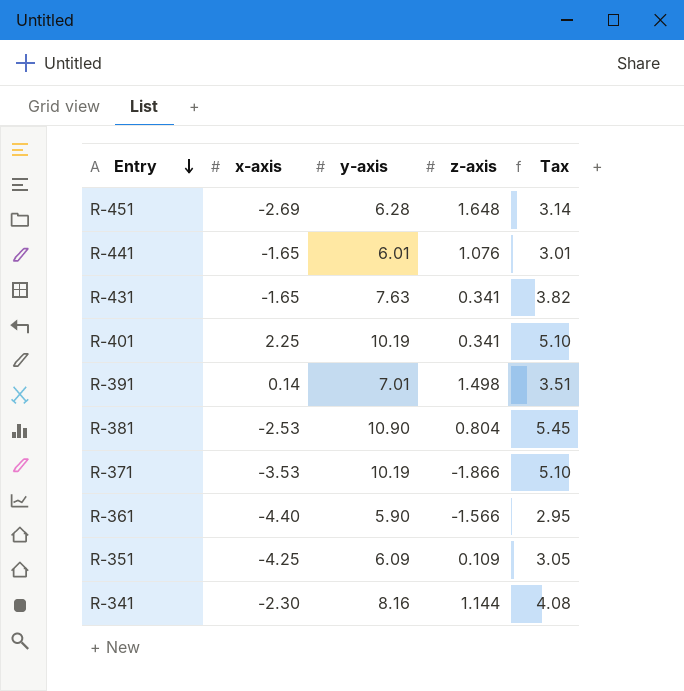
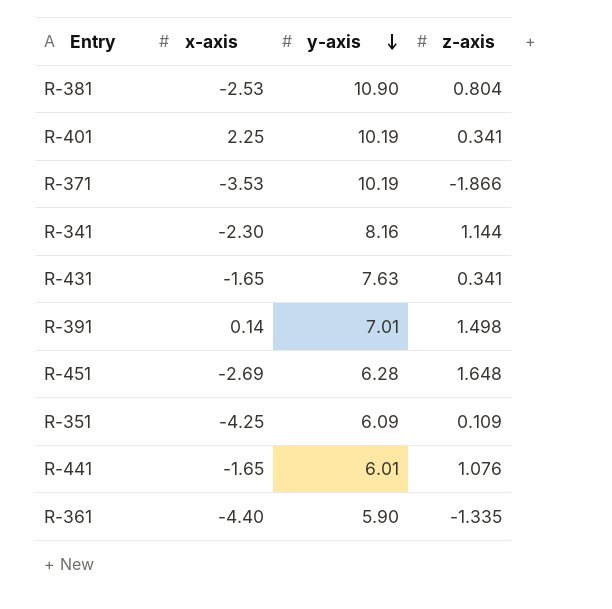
row order: Entry descending -> y-axis descending
column Tax | formula: [y-axis] * 0.5 -> none
R-361 | z-axis: -1.566 -> -1.335

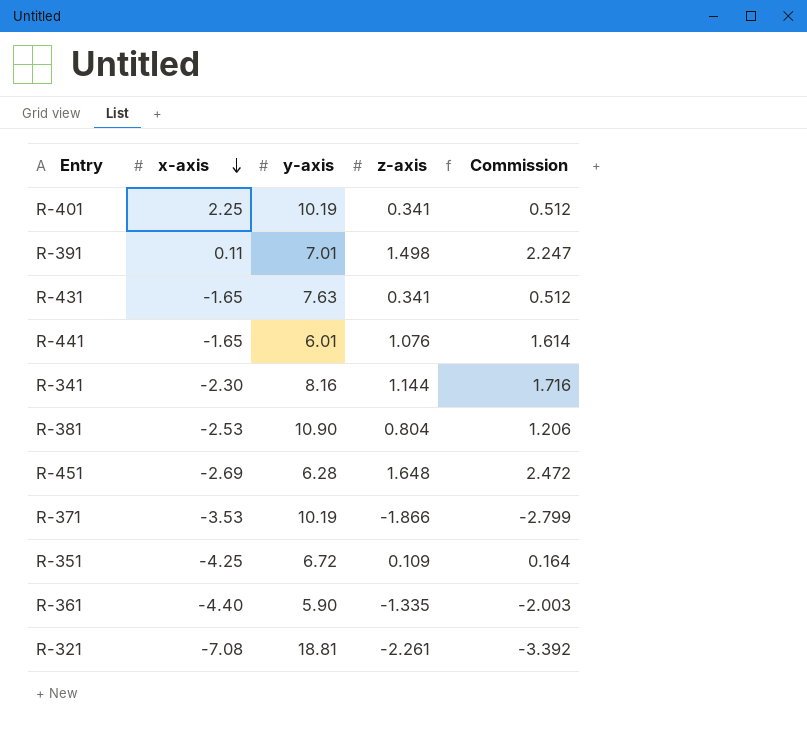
row order: y-axis descending -> x-axis descending
column Commission | formula: none -> [z-axis] * 1.5
R-391 | x-axis: 0.14 -> 0.11
R-351 | y-axis: 6.09 -> 6.72
row R-321: none -> -7.08 | 18.81 | -2.261 | -3.392

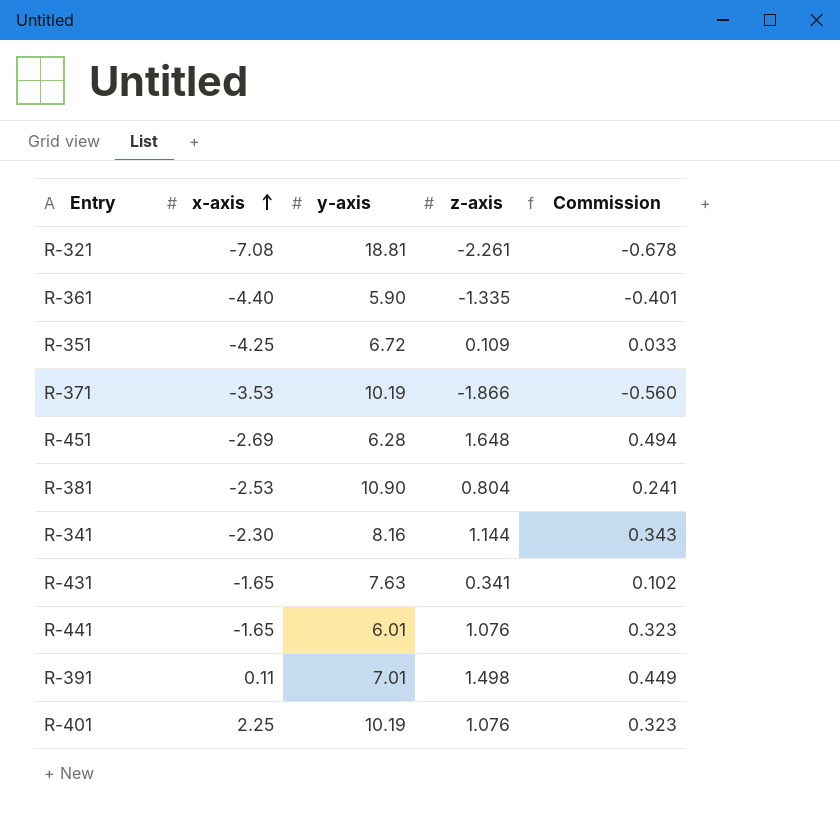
row order: x-axis descending -> x-axis ascending
column Commission | formula: [z-axis] * 1.5 -> [z-axis] * 0.3
R-401 | z-axis: 0.341 -> 1.076

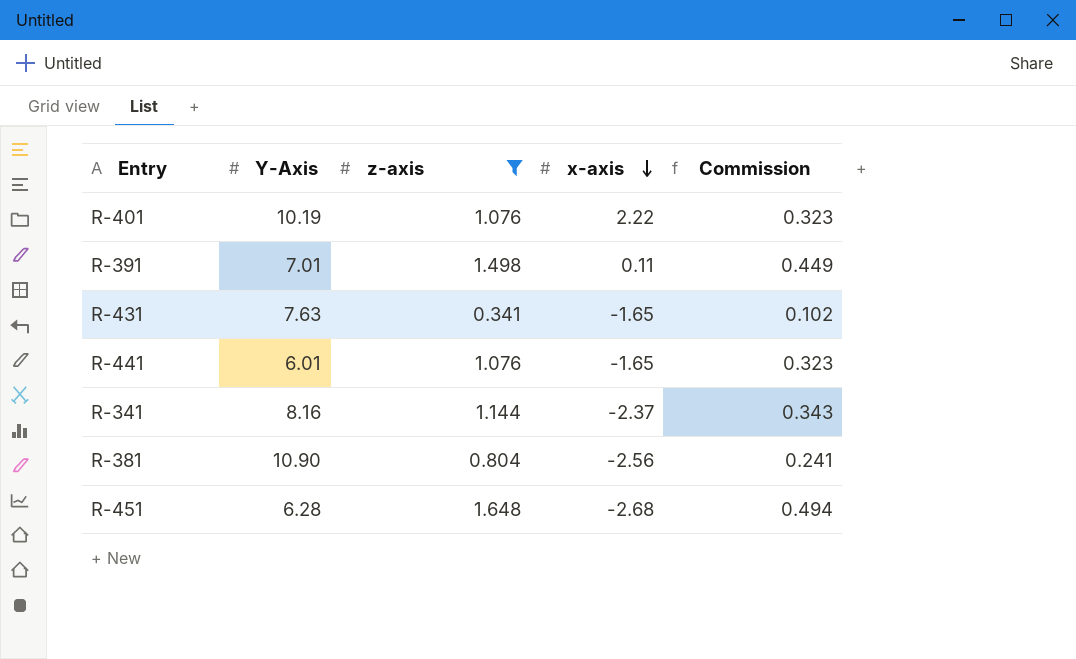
filter: none -> z-axis >= 0.341
row order: x-axis ascending -> x-axis descending
column name: y-axis -> Y-Axis
column x-axis | position: 2 -> 4
R-401 | x-axis: 2.25 -> 2.22
R-341 | x-axis: -2.30 -> -2.37
R-381 | x-axis: -2.53 -> -2.56
R-451 | x-axis: -2.69 -> -2.68

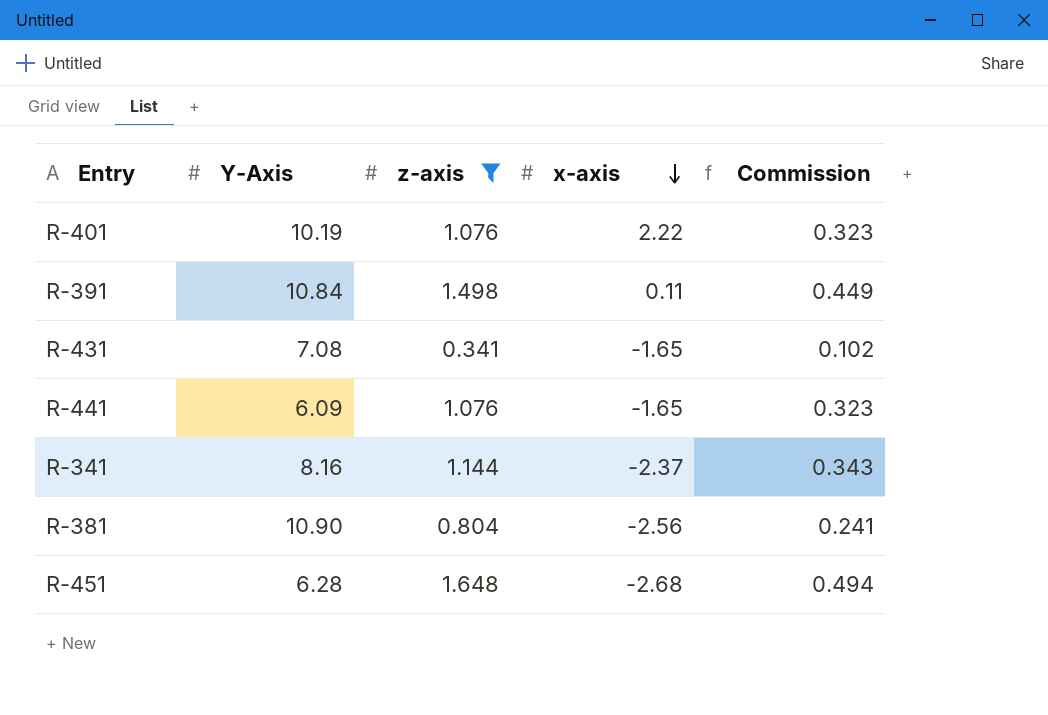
R-391 | Y-Axis: 7.01 -> 10.84
R-431 | Y-Axis: 7.63 -> 7.08
R-441 | Y-Axis: 6.01 -> 6.09

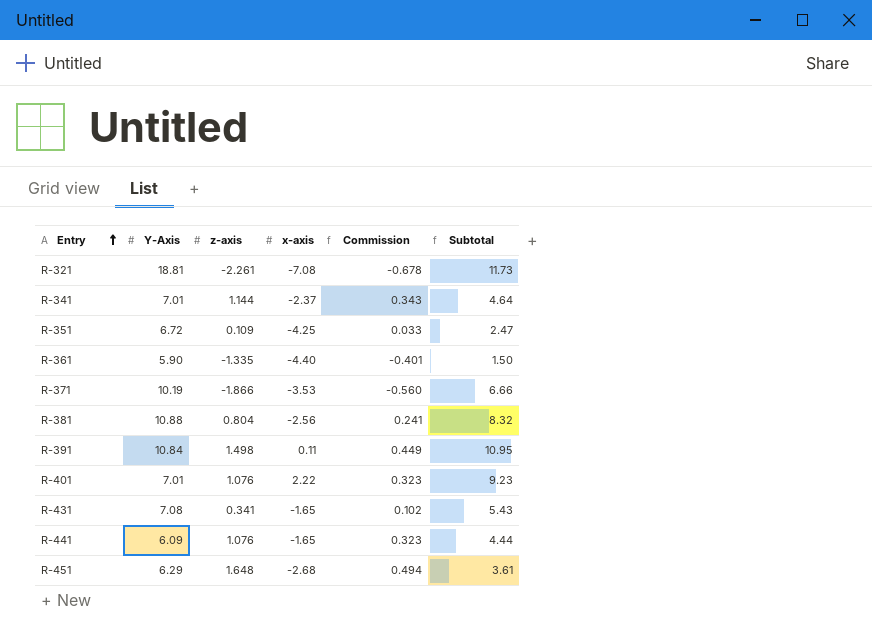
filter: z-axis >= 0.341 -> none
row order: x-axis descending -> Entry ascending
column Subtotal | formula: none -> [Y-Axis] + [x-axis]
R-341 | Y-Axis: 8.16 -> 7.01
R-381 | Y-Axis: 10.90 -> 10.88
R-401 | Y-Axis: 10.19 -> 7.01
R-451 | Y-Axis: 6.28 -> 6.29

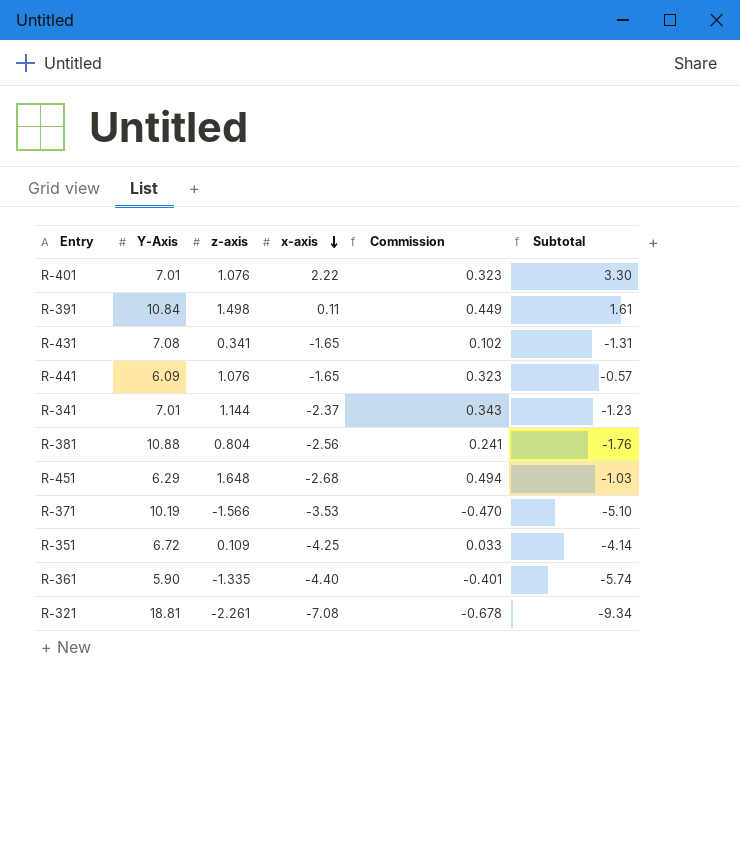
row order: Entry ascending -> x-axis descending
column Subtotal | formula: [Y-Axis] + [x-axis] -> [z-axis] + [x-axis]
R-371 | z-axis: -1.866 -> -1.566
R-371 | Commission: -0.560 -> -0.470

